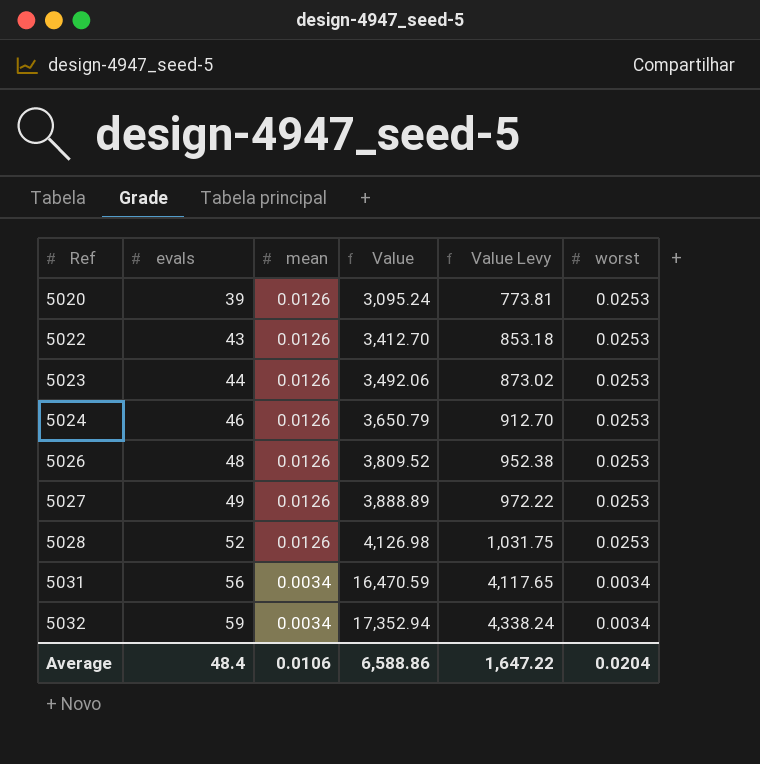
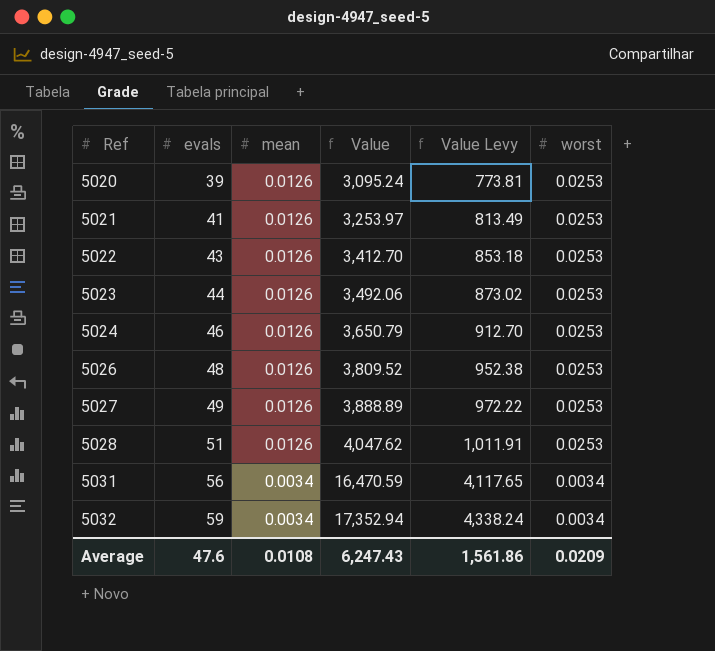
row 5021: none -> 41 | 0.0126 | 3,253.97 | 813.49 | 0.0253
5028 | evals: 52 -> 51
5028 | Value: 4,126.98 -> 4,047.62
5028 | Value Levy: 1,031.75 -> 1,011.91
Average | evals: 48.4 -> 47.6
Average | mean: 0.0106 -> 0.0108
Average | Value: 6,588.86 -> 6,247.43
Average | Value Levy: 1,647.22 -> 1,561.86
Average | worst: 0.0204 -> 0.0209

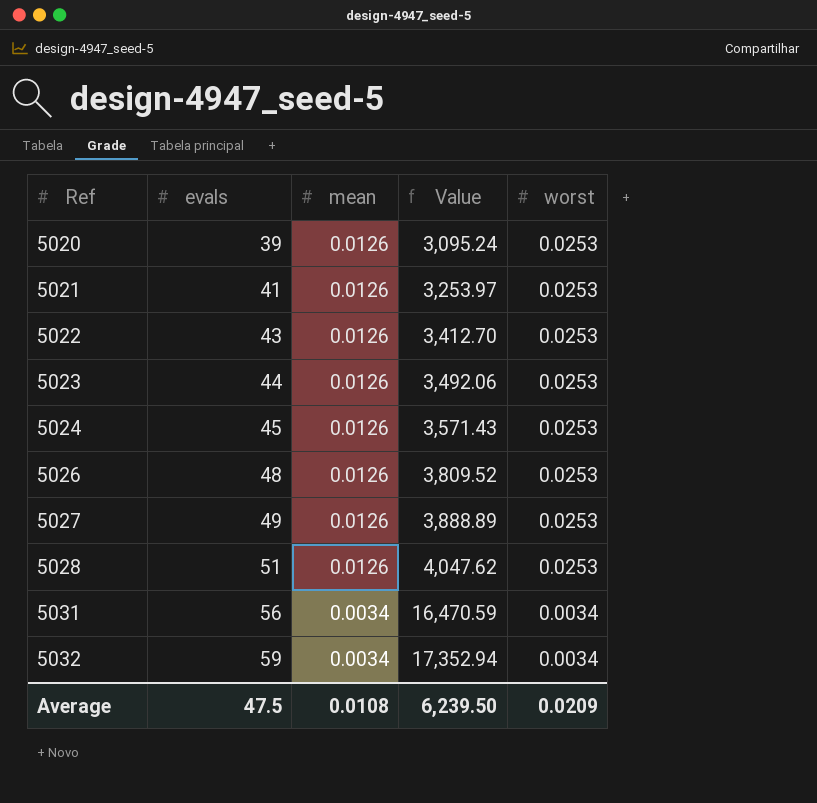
column Value Levy | formula: [Value] * 0.25 -> none
5024 | evals: 46 -> 45
5024 | Value: 3,650.79 -> 3,571.43
Average | evals: 47.6 -> 47.5
Average | Value: 6,247.43 -> 6,239.50

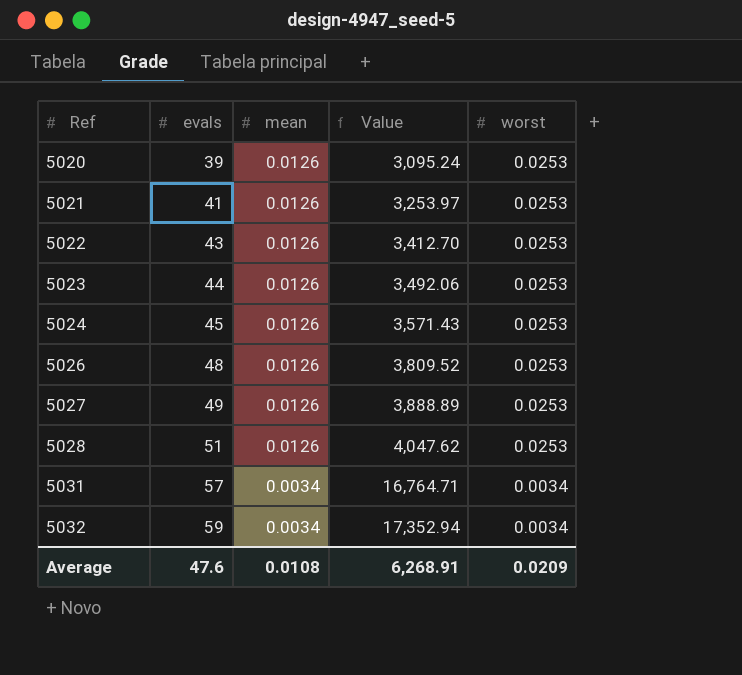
5031 | evals: 56 -> 57
5031 | Value: 16,470.59 -> 16,764.71
Average | evals: 47.5 -> 47.6
Average | Value: 6,239.50 -> 6,268.91

